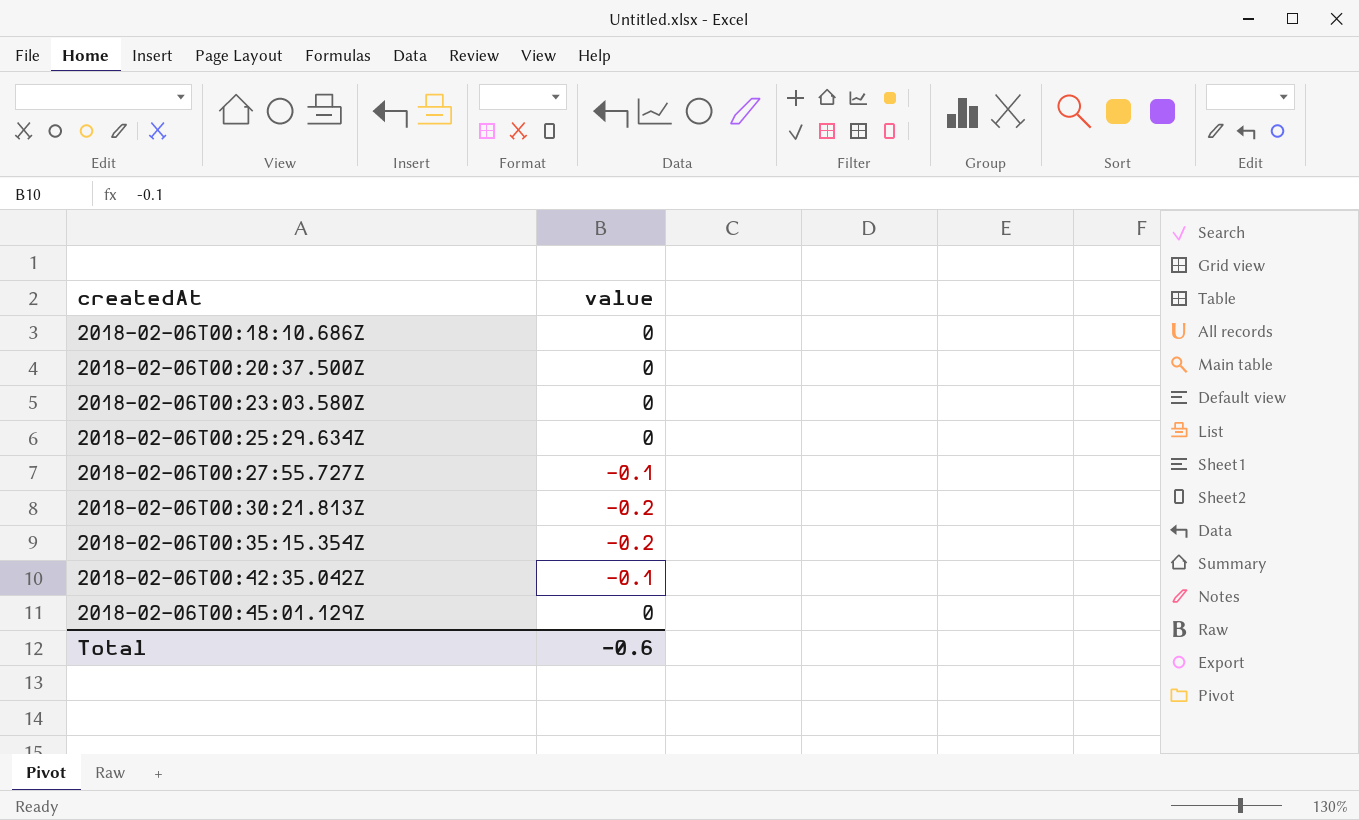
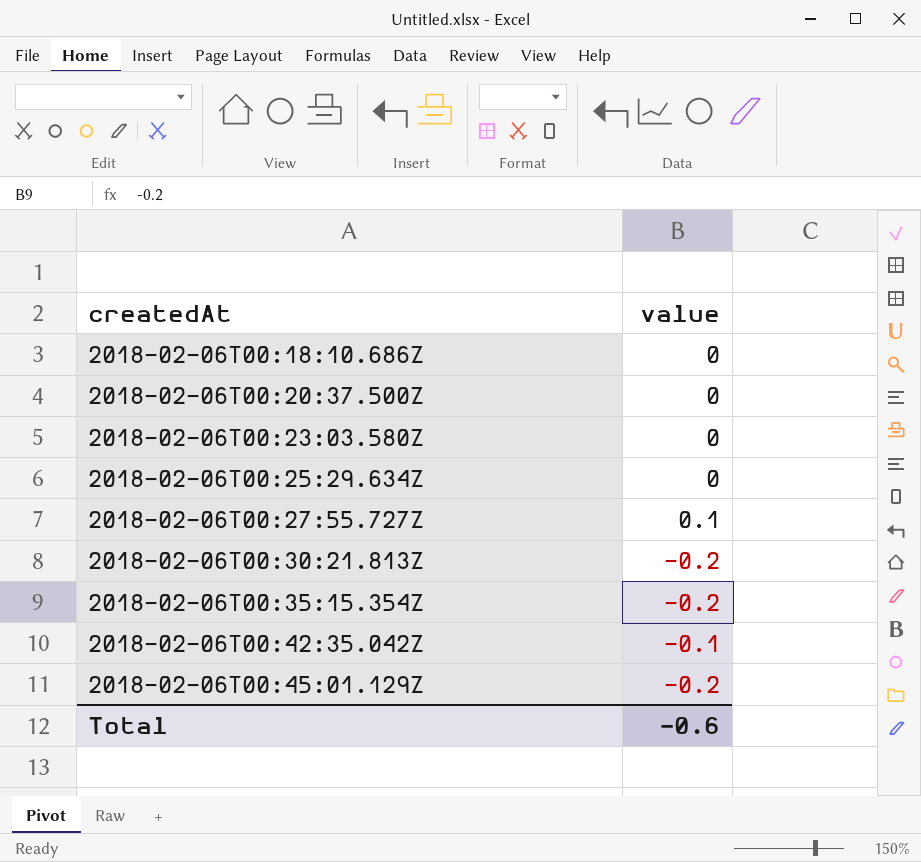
2018-02-06T00:27:55.727Z | value: -0.1 -> 0.1
2018-02-06T00:45:01.129Z | value: 0 -> -0.2

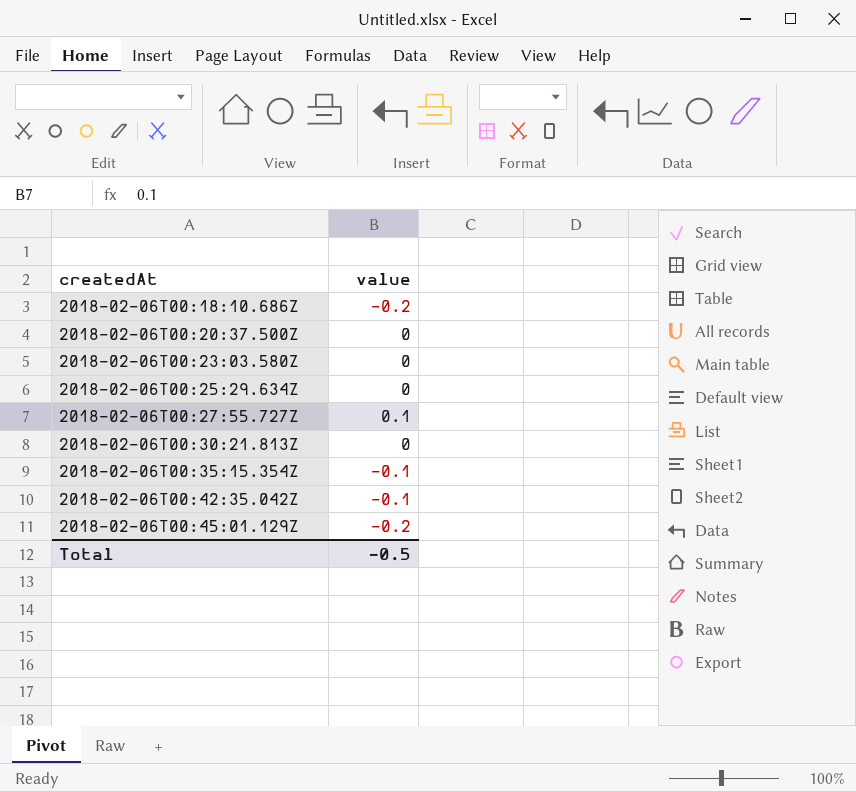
2018-02-06T00:18:10.686Z | value: 0 -> -0.2
2018-02-06T00:30:21.813Z | value: -0.2 -> 0
2018-02-06T00:35:15.354Z | value: -0.2 -> -0.1
Total | value: -0.6 -> -0.5

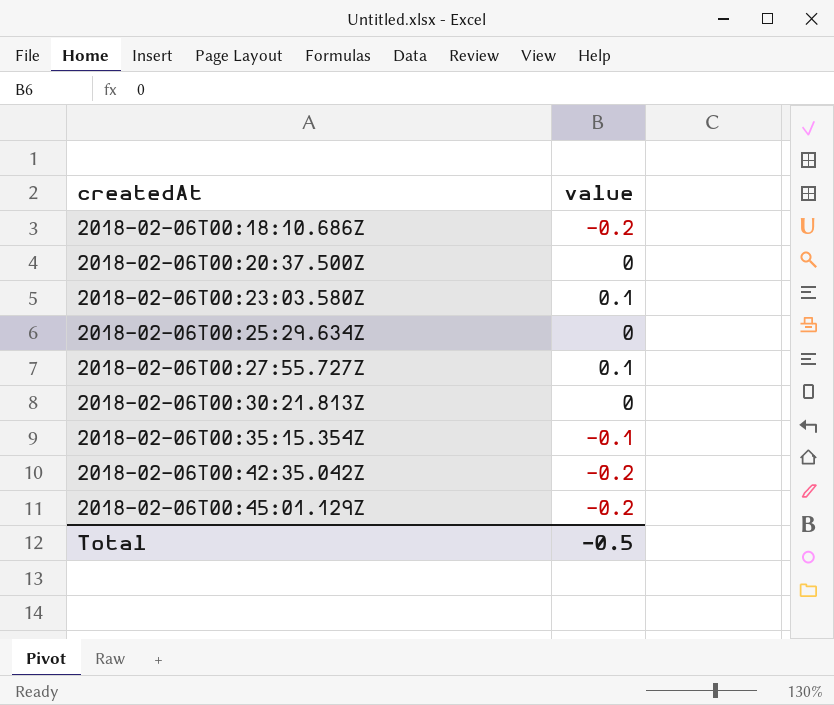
2018-02-06T00:23:03.580Z | value: 0 -> 0.1
2018-02-06T00:42:35.042Z | value: -0.1 -> -0.2

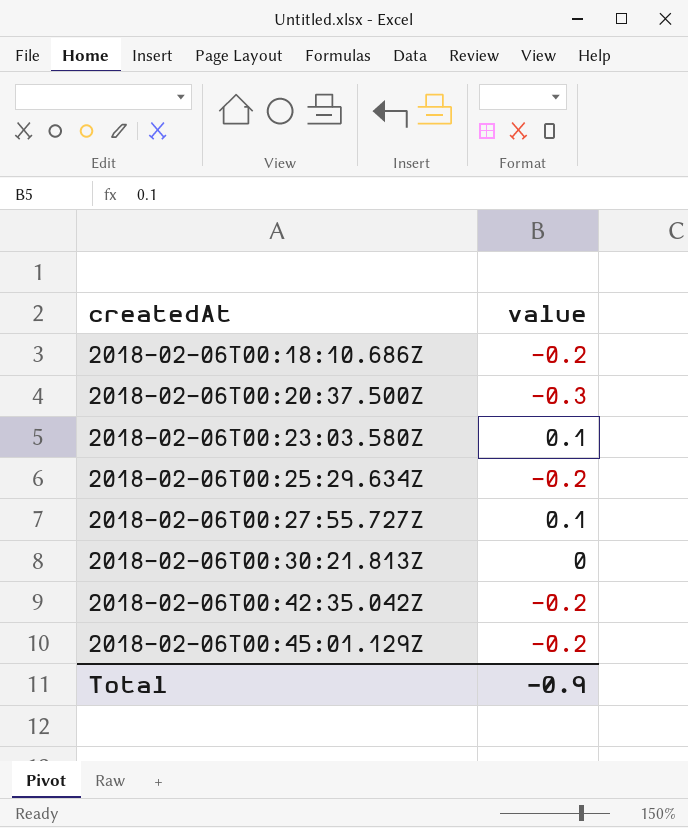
row 2018-02-06T00:35:15.354Z: -0.1 -> none
2018-02-06T00:20:37.500Z | value: 0 -> -0.3
2018-02-06T00:25:29.634Z | value: 0 -> -0.2
Total | value: -0.5 -> -0.9

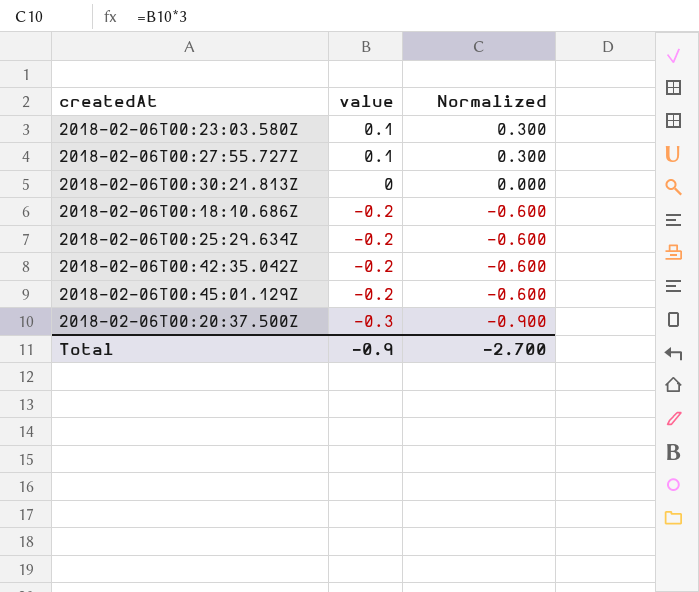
row order: createdAt ascending -> value descending
column Normalized | formula: none -> [value] * 3

